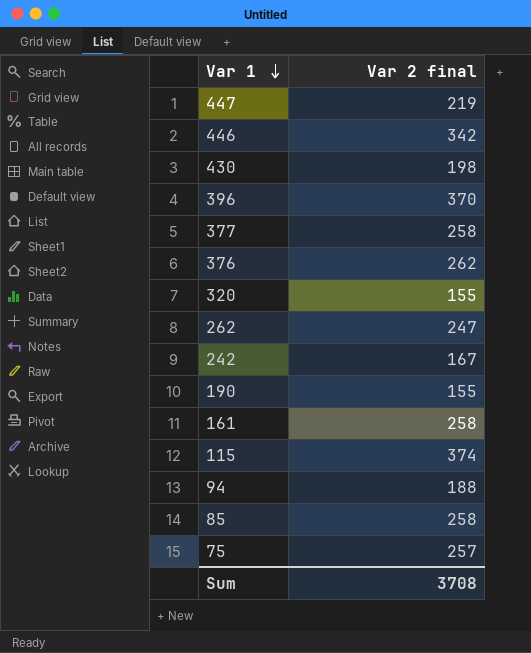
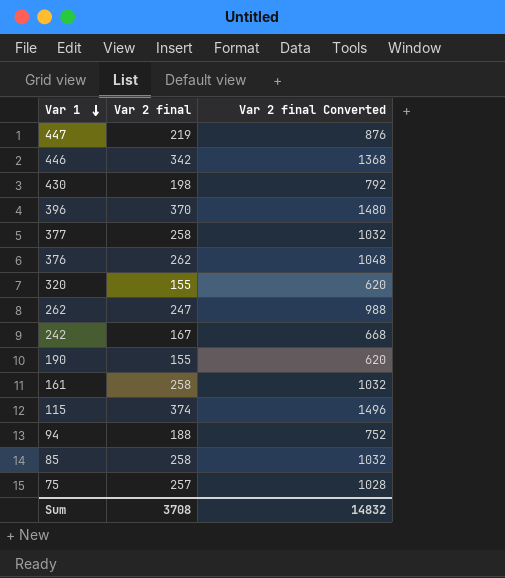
column Var 2 final Converted | formula: none -> [Var 2 final] * 4

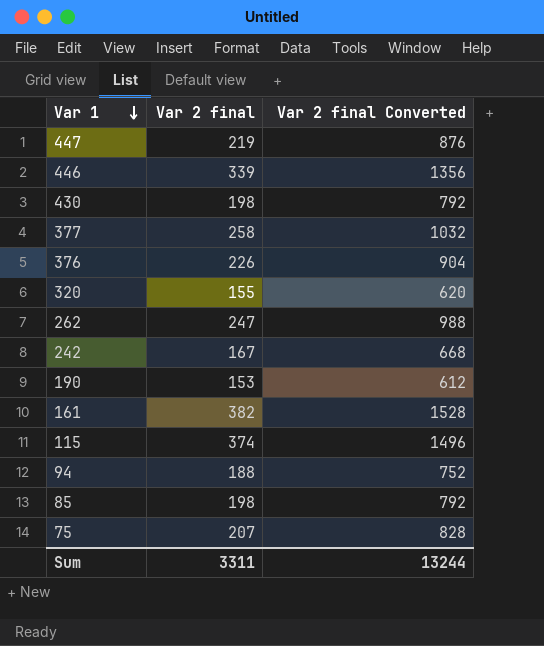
row 396: 370 | 1480 -> none
446 | Var 2 final: 342 -> 339
446 | Var 2 final Converted: 1368 -> 1356
376 | Var 2 final: 262 -> 226
376 | Var 2 final Converted: 1048 -> 904
190 | Var 2 final: 155 -> 153
190 | Var 2 final Converted: 620 -> 612
161 | Var 2 final: 258 -> 382
161 | Var 2 final Converted: 1032 -> 1528
85 | Var 2 final: 258 -> 198
85 | Var 2 final Converted: 1032 -> 792
75 | Var 2 final: 257 -> 207
75 | Var 2 final Converted: 1028 -> 828
Sum | Var 2 final: 3708 -> 3311
Sum | Var 2 final Converted: 14832 -> 13244

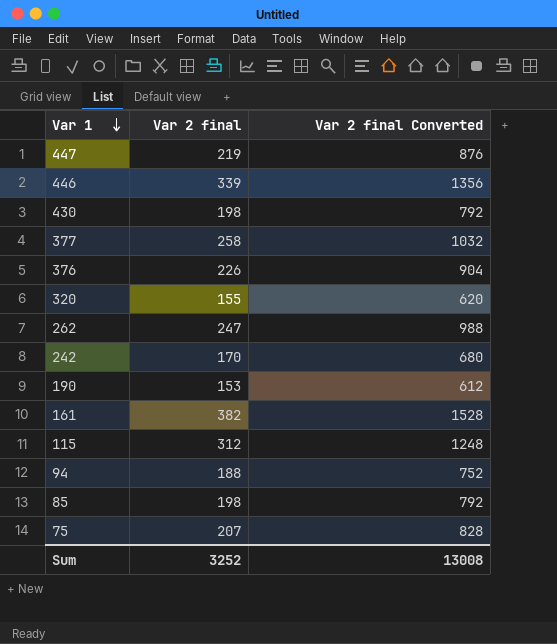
242 | Var 2 final: 167 -> 170
242 | Var 2 final Converted: 668 -> 680
115 | Var 2 final: 374 -> 312
115 | Var 2 final Converted: 1496 -> 1248
Sum | Var 2 final: 3311 -> 3252
Sum | Var 2 final Converted: 13244 -> 13008

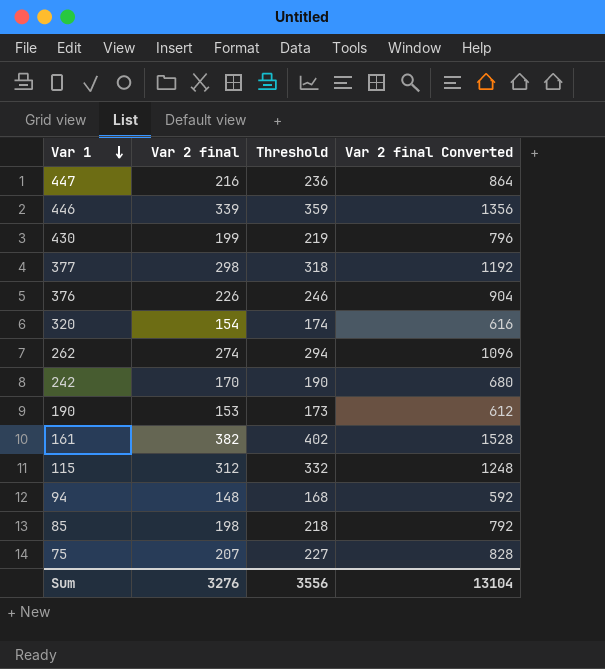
column Threshold | formula: none -> [Var 2 final] + 20
447 | Var 2 final: 219 -> 216
447 | Var 2 final Converted: 876 -> 864
430 | Var 2 final: 198 -> 199
430 | Var 2 final Converted: 792 -> 796
377 | Var 2 final: 258 -> 298
377 | Var 2 final Converted: 1032 -> 1192
320 | Var 2 final: 155 -> 154
320 | Var 2 final Converted: 620 -> 616
262 | Var 2 final: 247 -> 274
262 | Var 2 final Converted: 988 -> 1096
94 | Var 2 final: 188 -> 148
94 | Var 2 final Converted: 752 -> 592
Sum | Var 2 final: 3252 -> 3276
Sum | Var 2 final Converted: 13008 -> 13104

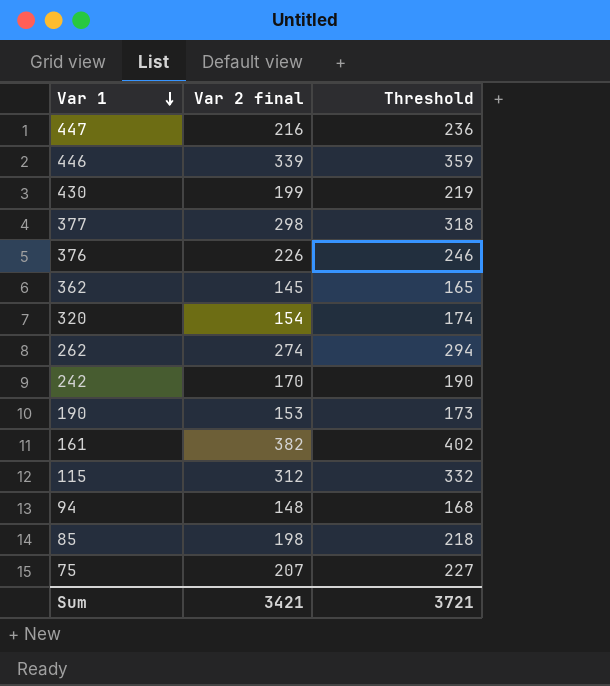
column Var 2 final Converted | formula: [Var 2 final] * 4 -> none
row 362: none -> 145 | 165
Sum | Var 2 final: 3276 -> 3421
Sum | Threshold: 3556 -> 3721

